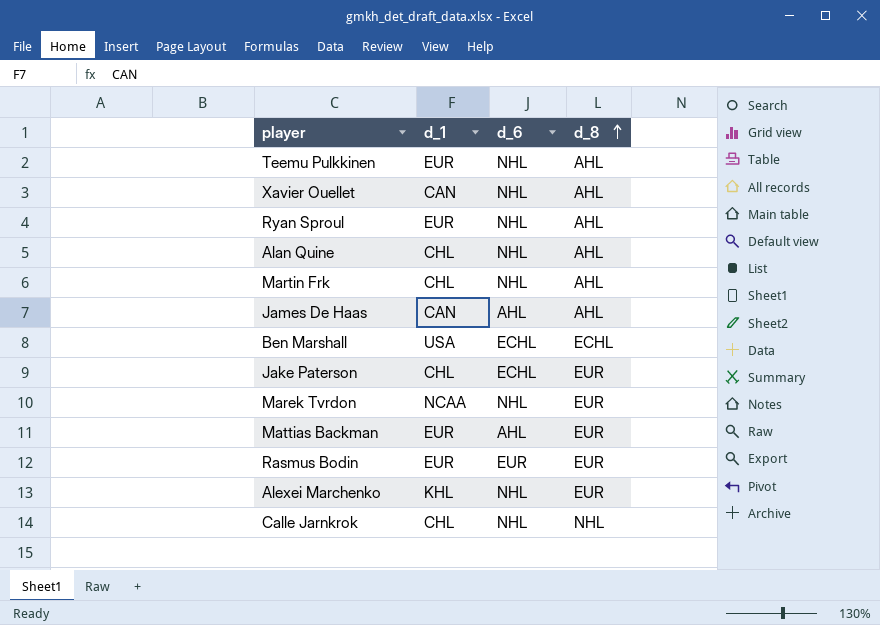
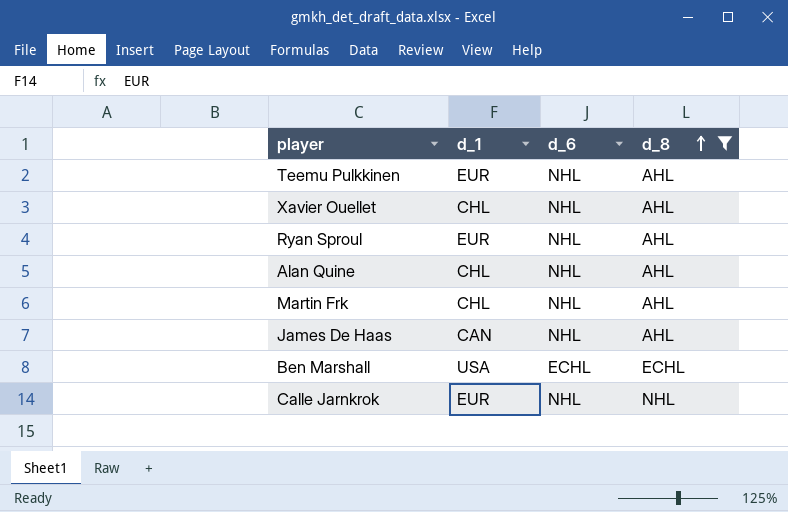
filter: none -> d_8 != EUR
Xavier Ouellet | d_1: CAN -> CHL
James De Haas | d_6: AHL -> NHL
Calle Jarnkrok | d_1: CHL -> EUR

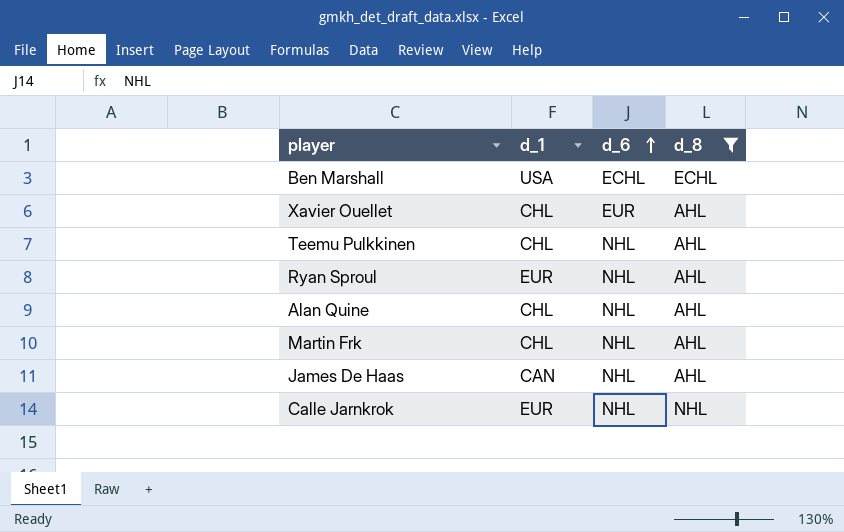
row order: d_8 ascending -> d_6 ascending
Xavier Ouellet | d_6: NHL -> EUR
Teemu Pulkkinen | d_1: EUR -> CHL

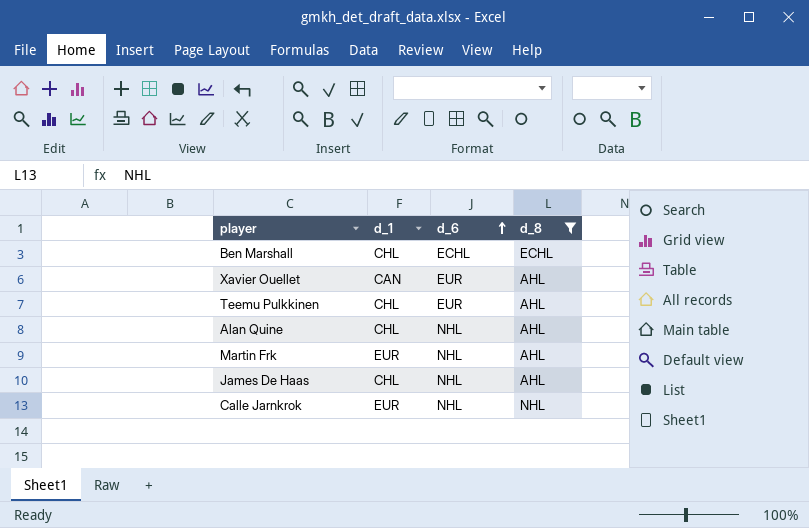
row Ryan Sproul: EUR | NHL | AHL -> none
Ben Marshall | d_1: USA -> CHL
Xavier Ouellet | d_1: CHL -> CAN
Teemu Pulkkinen | d_6: NHL -> EUR
Martin Frk | d_1: CHL -> EUR
James De Haas | d_1: CAN -> CHL

